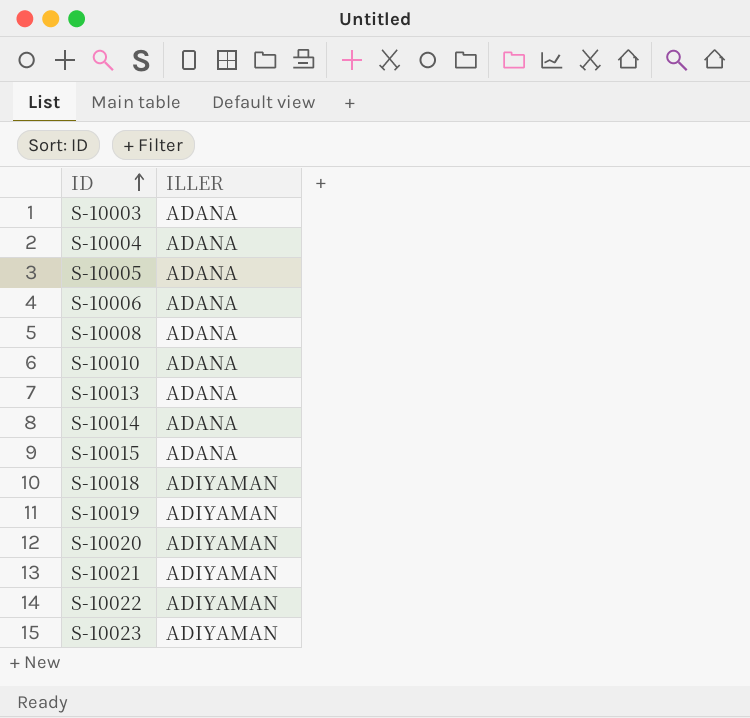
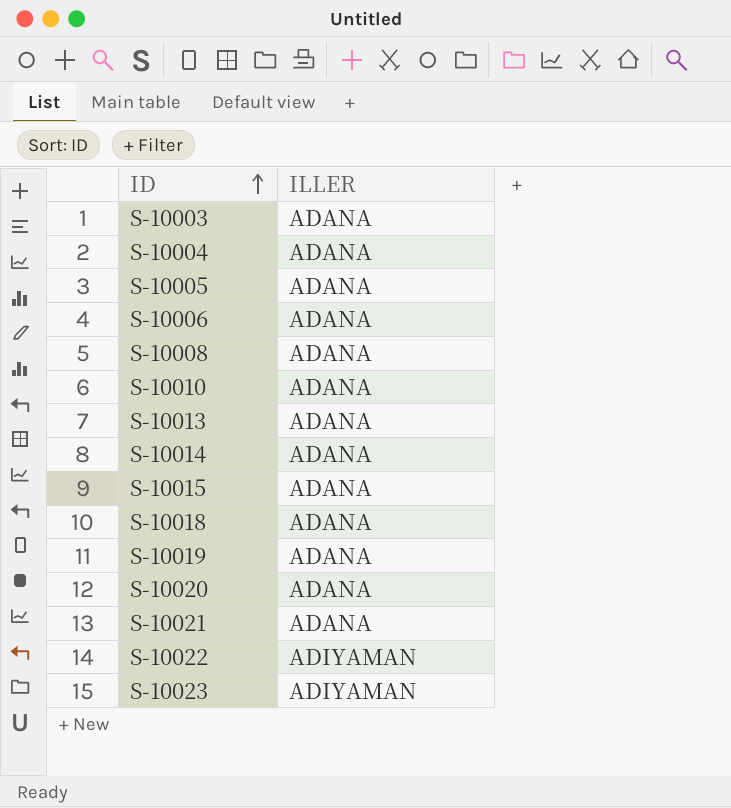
S-10018 | ILLER: ADIYAMAN -> ADANA
S-10019 | ILLER: ADIYAMAN -> ADANA
S-10020 | ILLER: ADIYAMAN -> ADANA
S-10021 | ILLER: ADIYAMAN -> ADANA

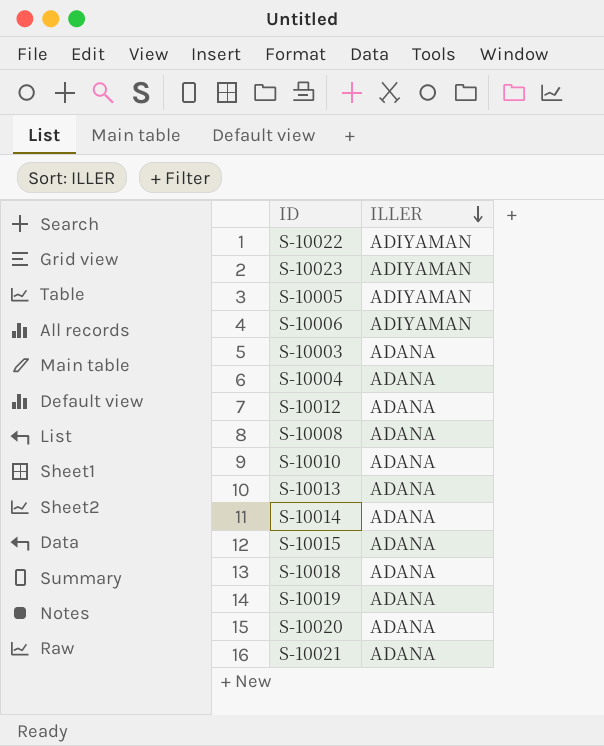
row order: ID ascending -> ILLER descending
S-10005 | ILLER: ADANA -> ADIYAMAN
S-10006 | ILLER: ADANA -> ADIYAMAN
row S-10012: none -> ADANA

